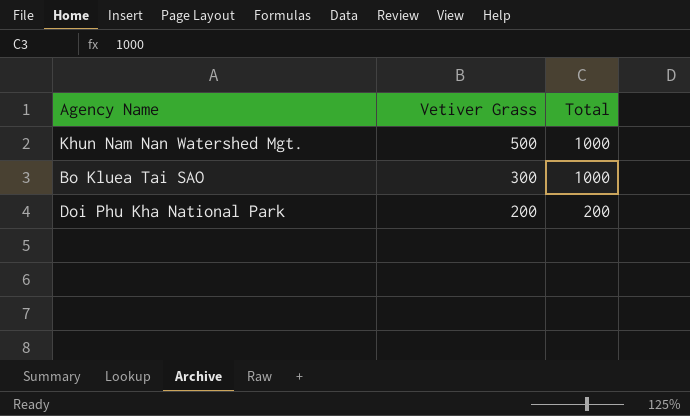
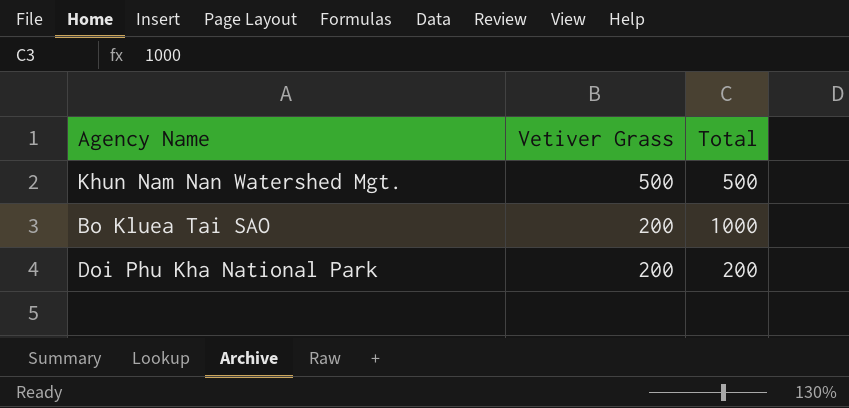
Khun Nam Nan Watershed Mgt. | Total: 1000 -> 500
Bo Kluea Tai SAO | Vetiver Grass: 300 -> 200

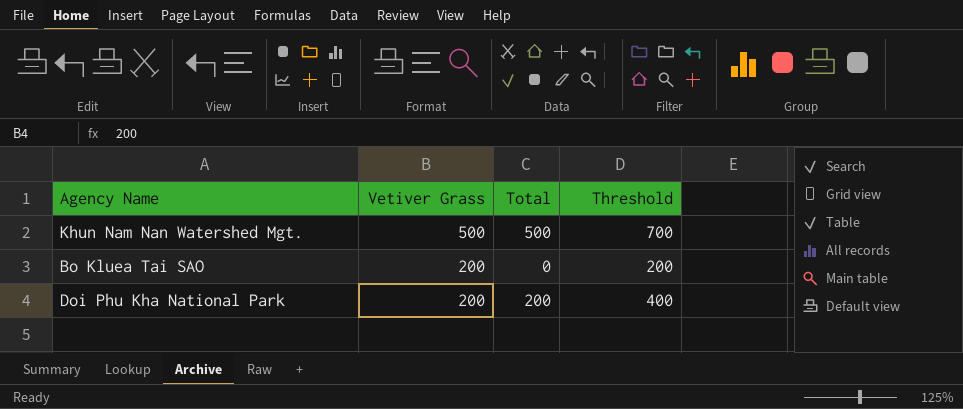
column Threshold | formula: none -> [Total] + 200
Bo Kluea Tai SAO | Total: 1000 -> 0

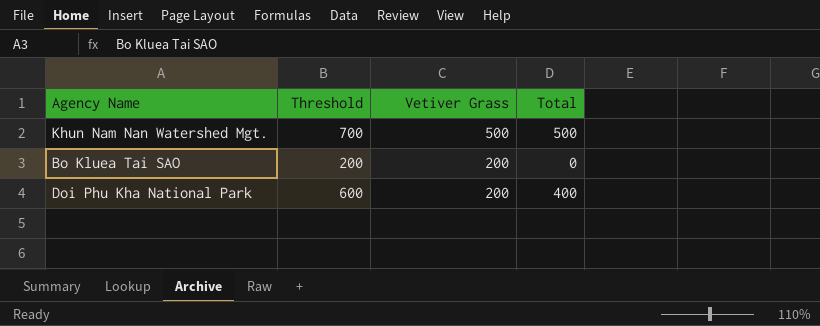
column Threshold | position: 4 -> 2
Doi Phu Kha National Park | Threshold: 400 -> 600
Doi Phu Kha National Park | Total: 200 -> 400

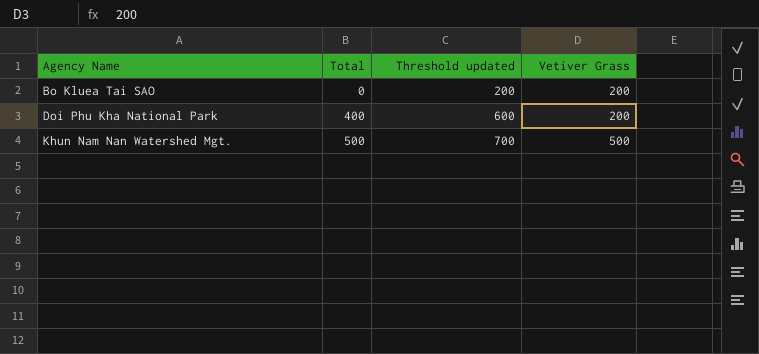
row order: Vetiver Grass descending -> Agency Name ascending
column Total | position: 4 -> 2
column name: Threshold -> Threshold updated

